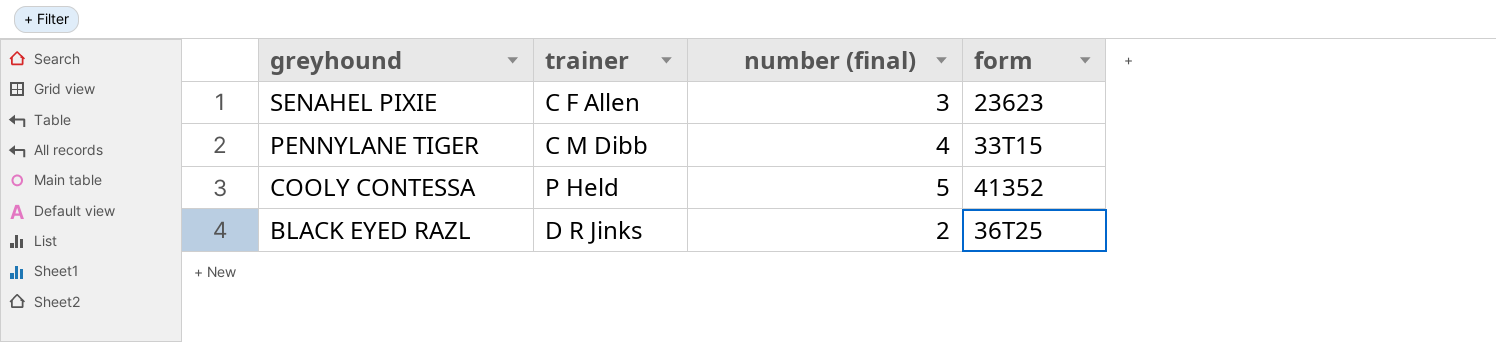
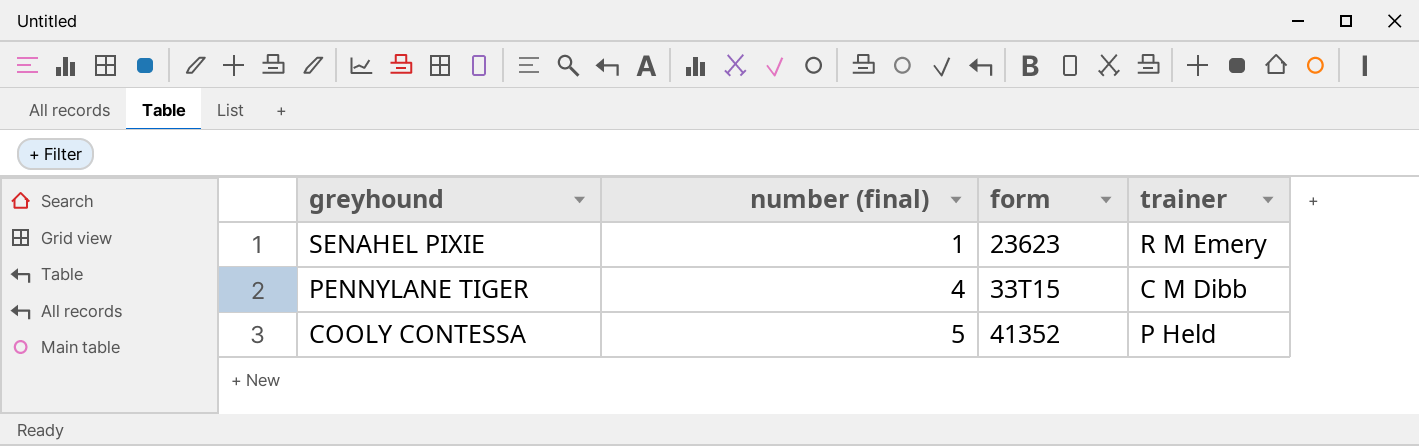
column trainer | position: 2 -> 4
row BLACK EYED RAZL: D R Jinks | 2 | 36T25 -> none
SENAHEL PIXIE | number (final): 3 -> 1
SENAHEL PIXIE | trainer: C F Allen -> R M Emery

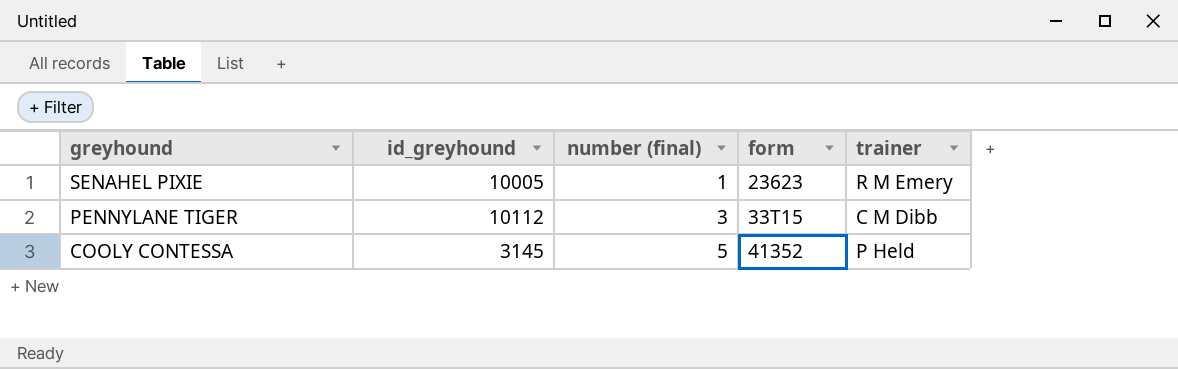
column id_greyhound | position: none -> 2
PENNYLANE TIGER | number (final): 4 -> 3

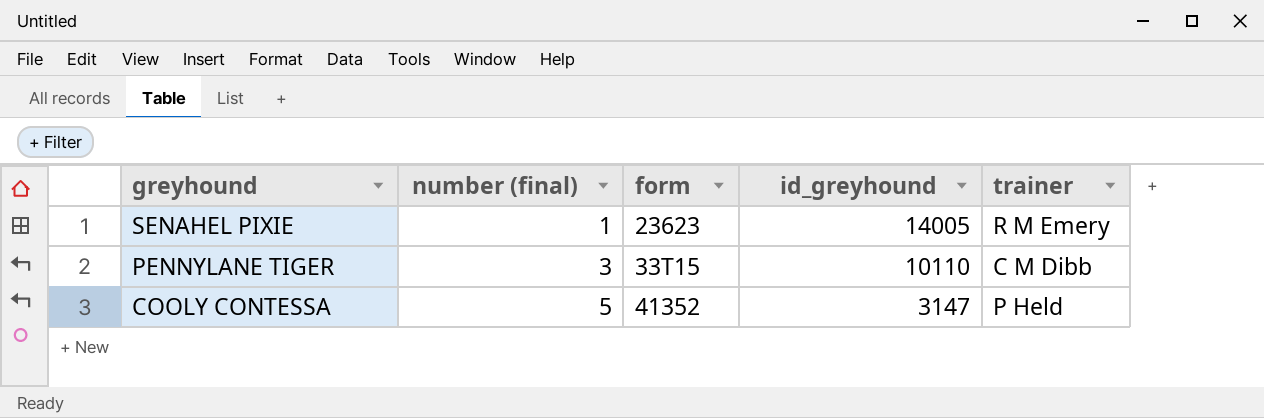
column id_greyhound | position: 2 -> 4
SENAHEL PIXIE | id_greyhound: 10005 -> 14005
PENNYLANE TIGER | id_greyhound: 10112 -> 10110
COOLY CONTESSA | id_greyhound: 3145 -> 3147

